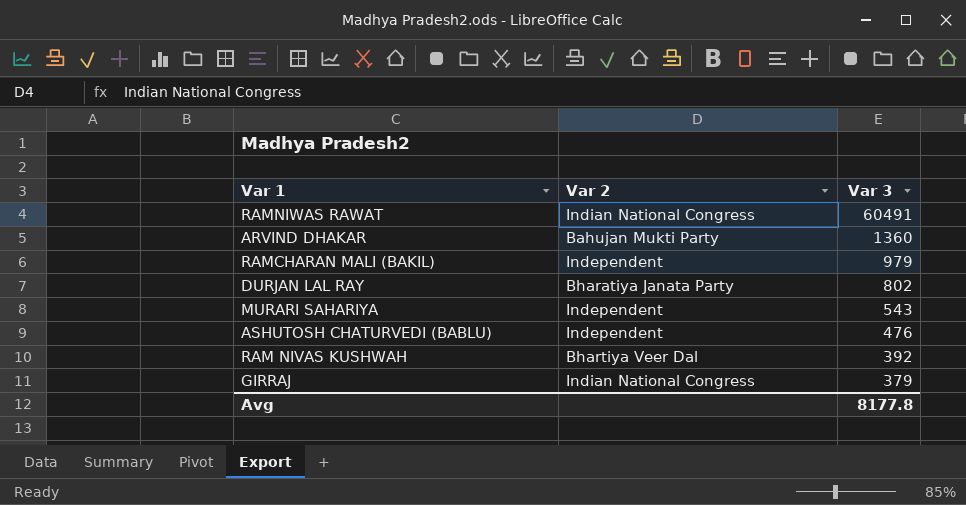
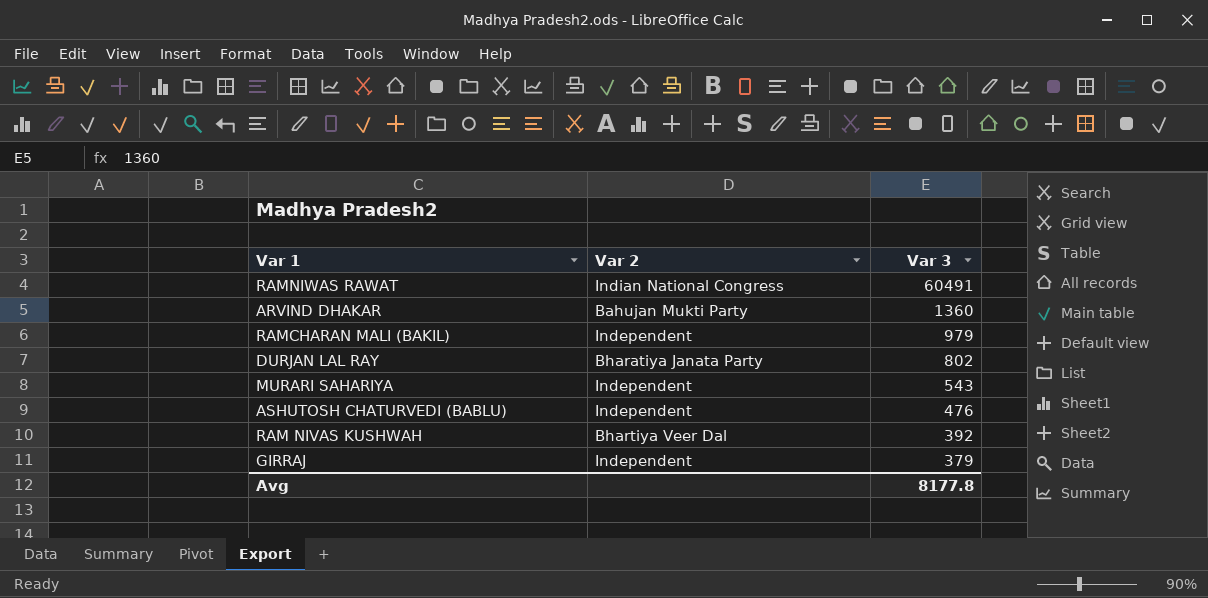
GIRRAJ | Var 2: Indian National Congress -> Independent

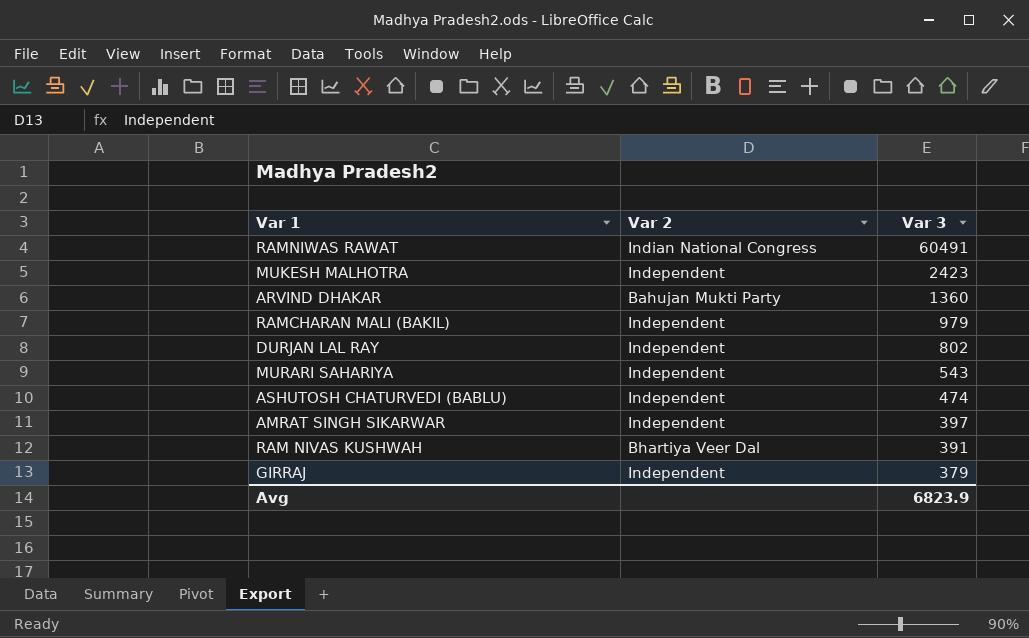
row MUKESH MALHOTRA: none -> Independent | 2423
DURJAN LAL RAY | Var 2: Bharatiya Janata Party -> Independent
ASHUTOSH CHATURVEDI (BABLU) | Var 3: 476 -> 474
row AMRAT SINGH SIKARWAR: none -> Independent | 397
RAM NIVAS KUSHWAH | Var 3: 392 -> 391
Avg | Var 3: 8177.8 -> 6823.9

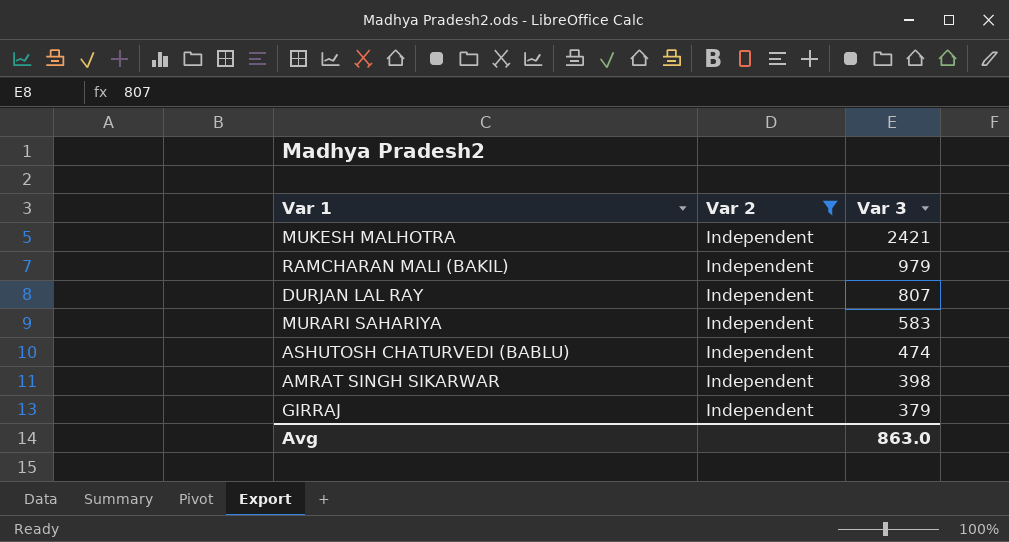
filter: none -> Var 2 = Independent
MUKESH MALHOTRA | Var 3: 2423 -> 2421
DURJAN LAL RAY | Var 3: 802 -> 807
MURARI SAHARIYA | Var 3: 543 -> 583
AMRAT SINGH SIKARWAR | Var 3: 397 -> 398
Avg | Var 3: 6823.9 -> 863.0

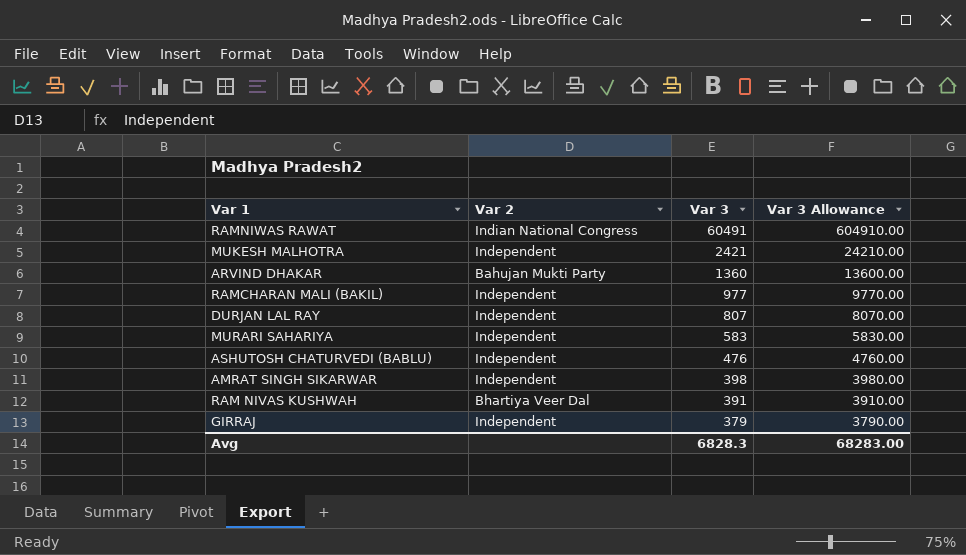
filter: Var 2 = Independent -> none
column Var 3 Allowance | formula: none -> [Var 3] * 10
RAMCHARAN MALI (BAKIL) | Var 3: 979 -> 977
ASHUTOSH CHATURVEDI (BABLU) | Var 3: 474 -> 476
Avg | Var 3: 863.0 -> 6828.3

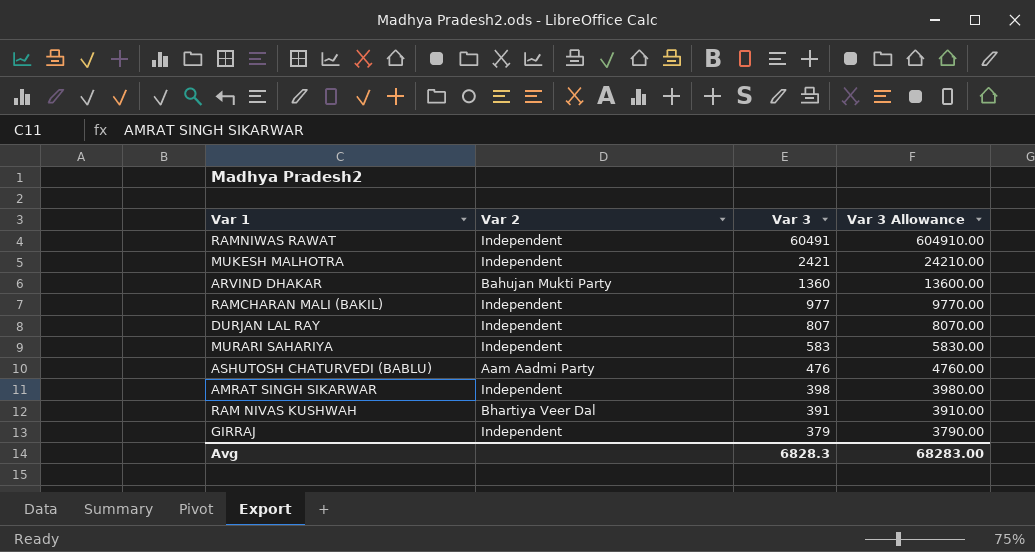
RAMNIWAS RAWAT | Var 2: Indian National Congress -> Independent
ASHUTOSH CHATURVEDI (BABLU) | Var 2: Independent -> Aam Aadmi Party

